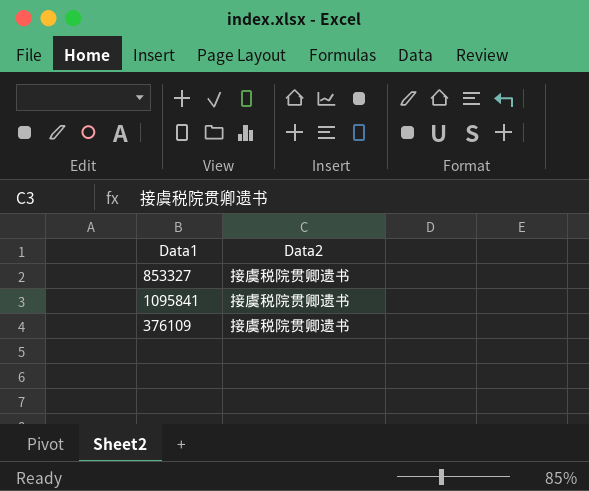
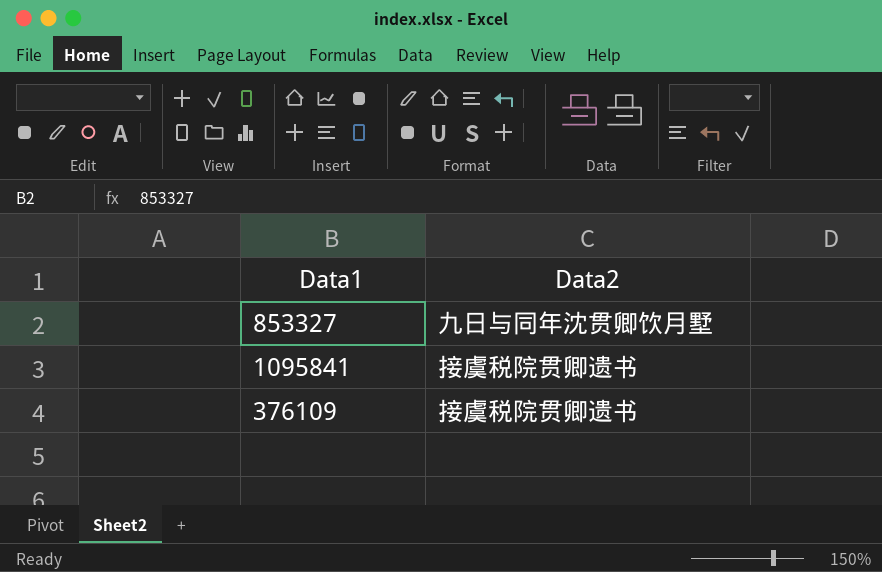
853327 | Data2: 接虞税院贯卿遗书 -> 九日与同年沈贯卿饮月墅

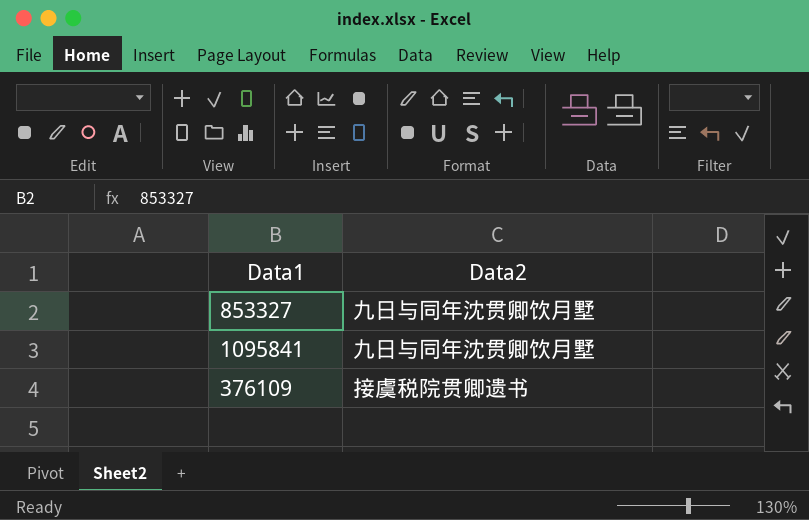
1095841 | Data2: 接虞税院贯卿遗书 -> 九日与同年沈贯卿饮月墅

